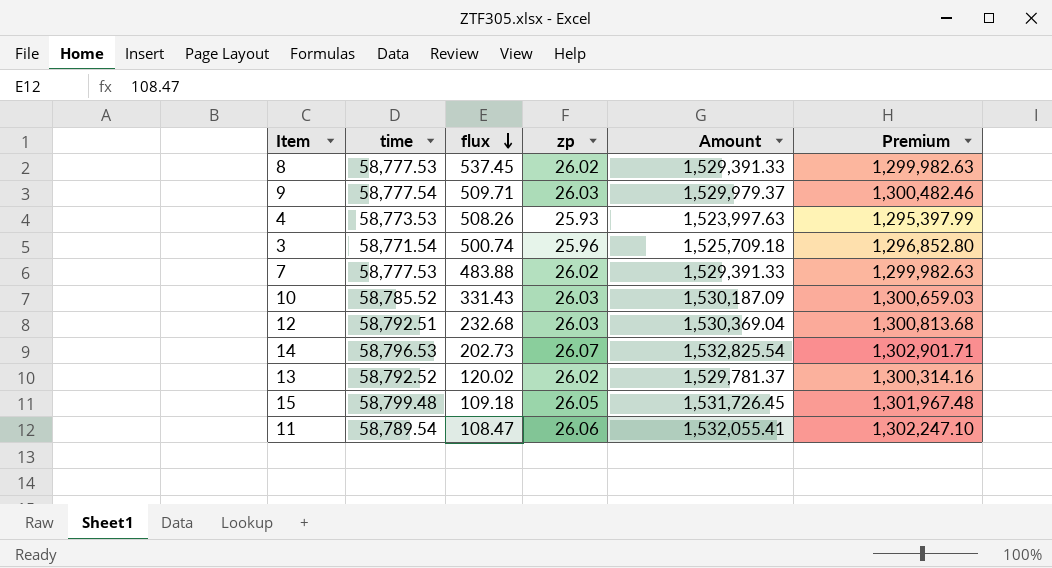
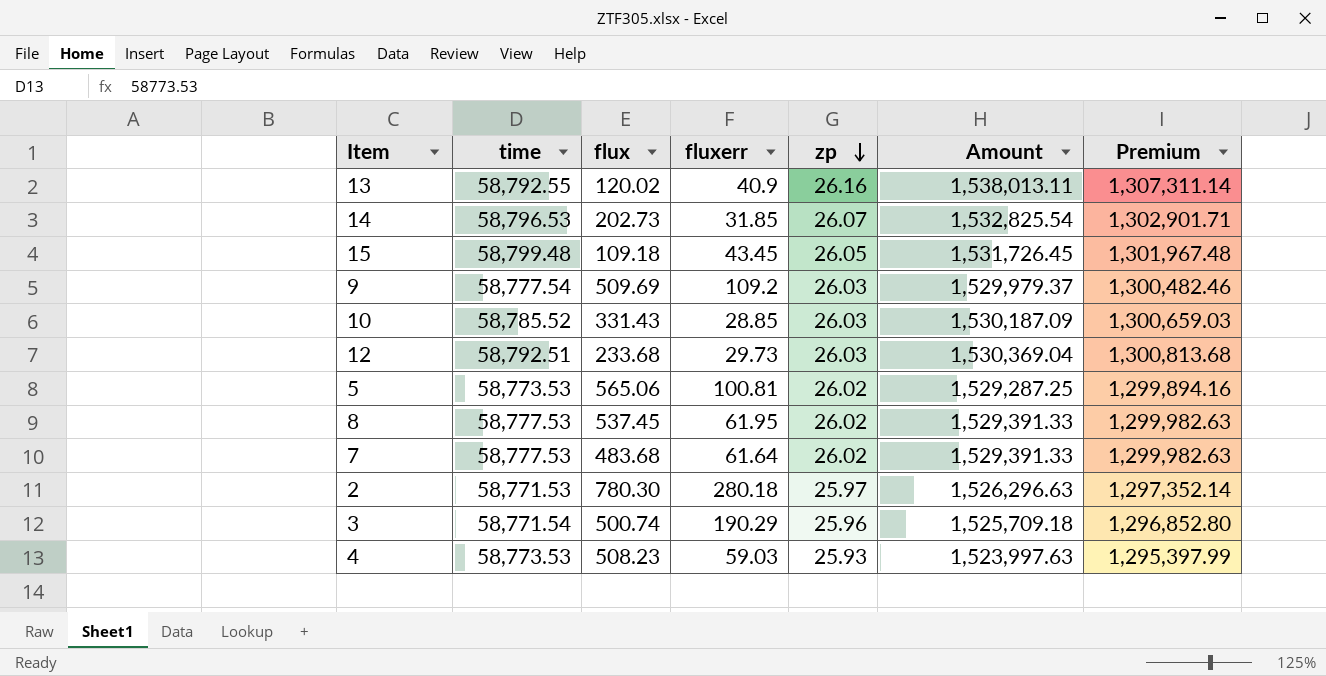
row order: flux descending -> zp descending
column fluxerr | position: none -> 4
row 11: 58,789.54 | 108.47 | 26.06 | 1,532,055.41 | 1,302,247.10 -> none
13 | time: 58,792.52 -> 58,792.55
13 | zp: 26.02 -> 26.16
13 | Amount: 1,529,781.37 -> 1,538,013.11
13 | Premium: 1,300,314.16 -> 1,307,311.14
9 | flux: 509.71 -> 509.69
12 | flux: 232.68 -> 233.68
row 5: none -> 58,773.53 | 565.06 | 100.81 | 26.02 | 1,529,287.25 | 1,299,894.16
7 | flux: 483.88 -> 483.68
row 2: none -> 58,771.53 | 780.30 | 280.18 | 25.97 | 1,526,296.63 | 1,297,352.14
4 | flux: 508.26 -> 508.23

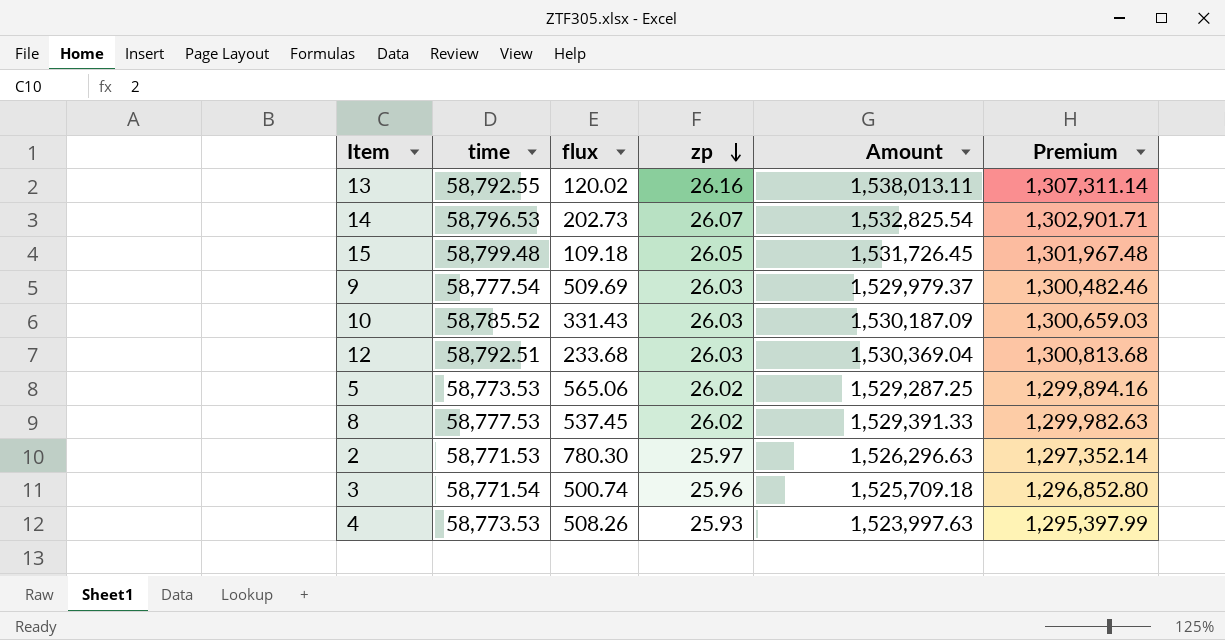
column fluxerr | position: 4 -> none
row 7: 58,777.53 | 483.68 | 61.64 | 26.02 | 1,529,391.33 | 1,299,982.63 -> none
4 | flux: 508.23 -> 508.26

